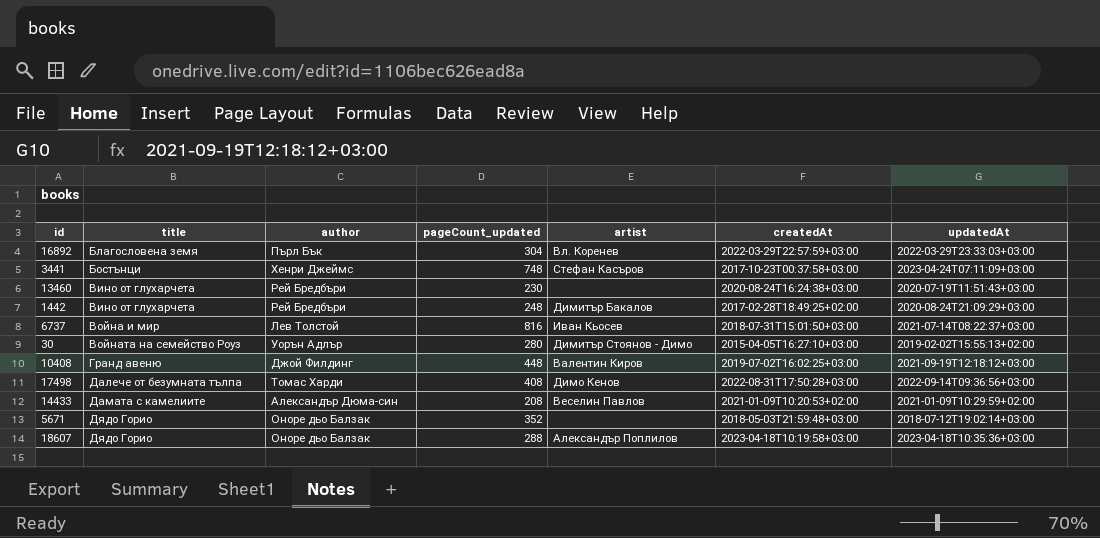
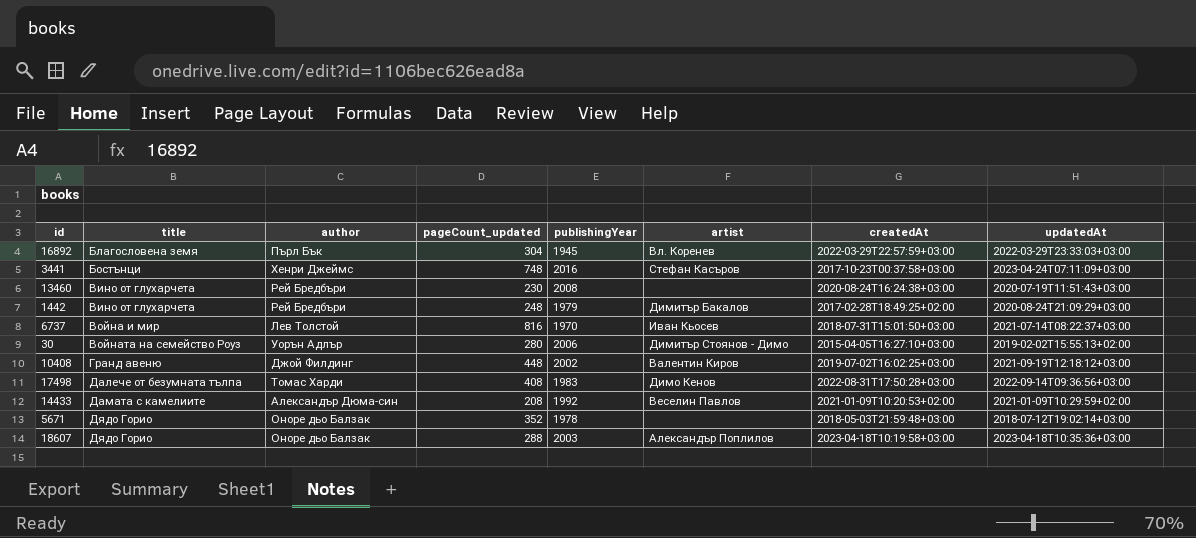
column publishingYear | position: none -> 5

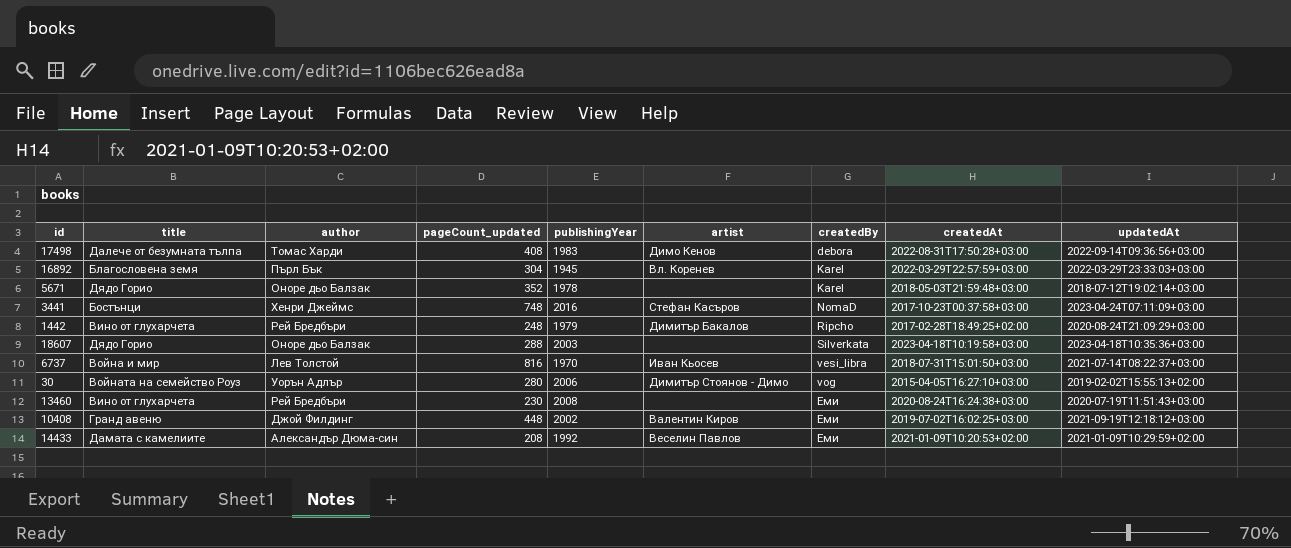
row order: title ascending -> createdBy ascending
column createdBy | position: none -> 7
18607 | artist: Александър Поплилов -> none

